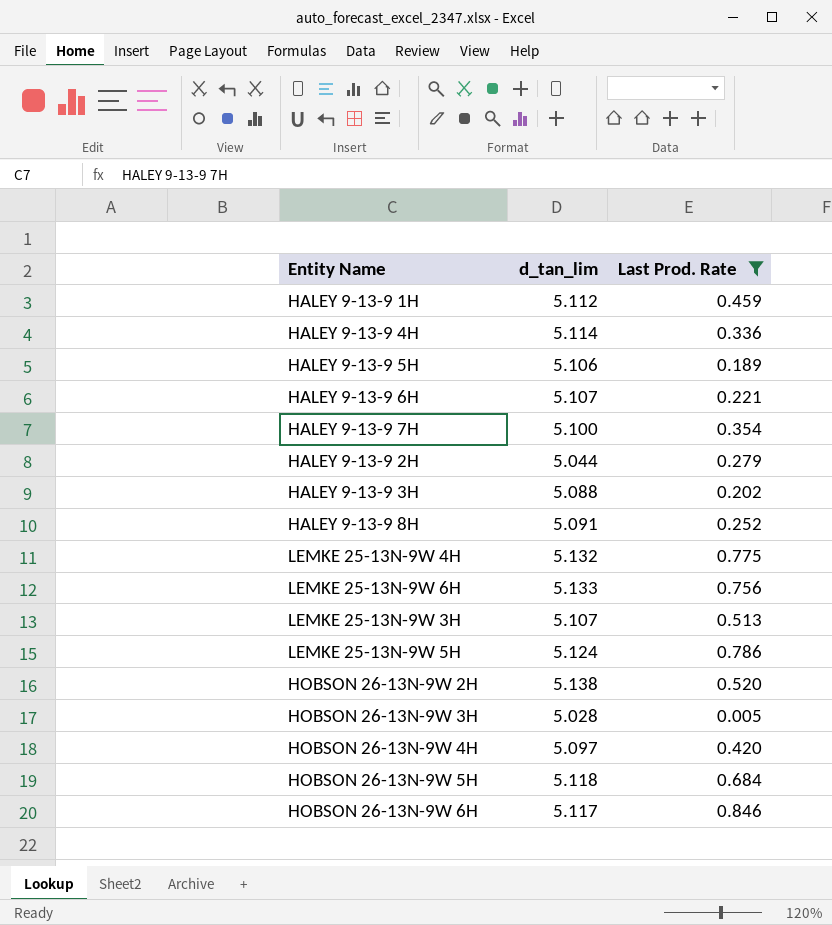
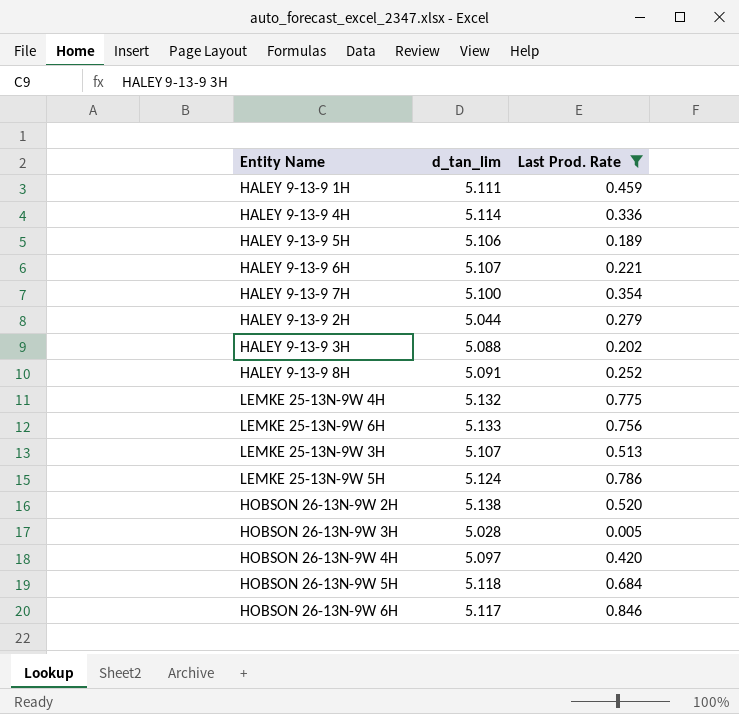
HALEY 9-13-9 1H | d_tan_lim: 5.112 -> 5.111

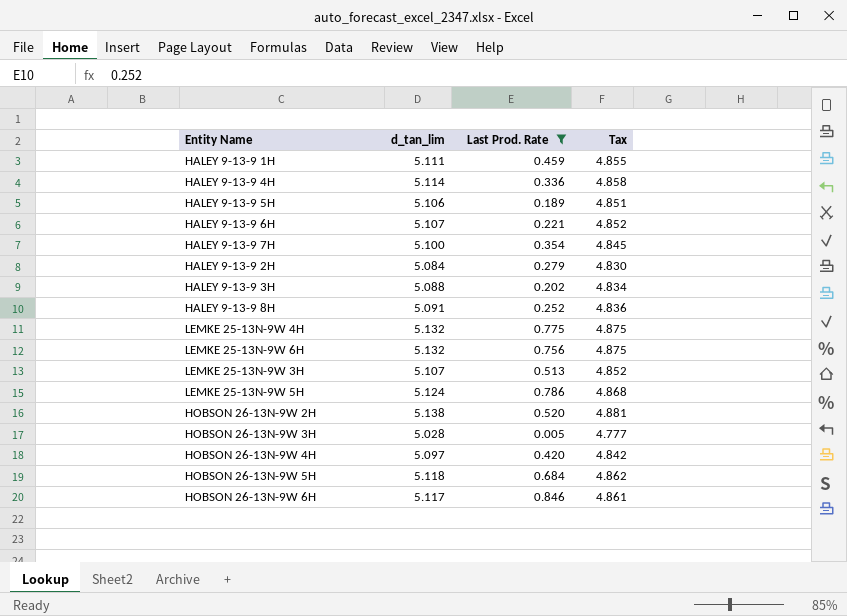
column Tax | formula: none -> [d_tan_lim] * 0.95
HALEY 9-13-9 2H | d_tan_lim: 5.044 -> 5.084
LEMKE 25-13N-9W 6H | d_tan_lim: 5.133 -> 5.132

